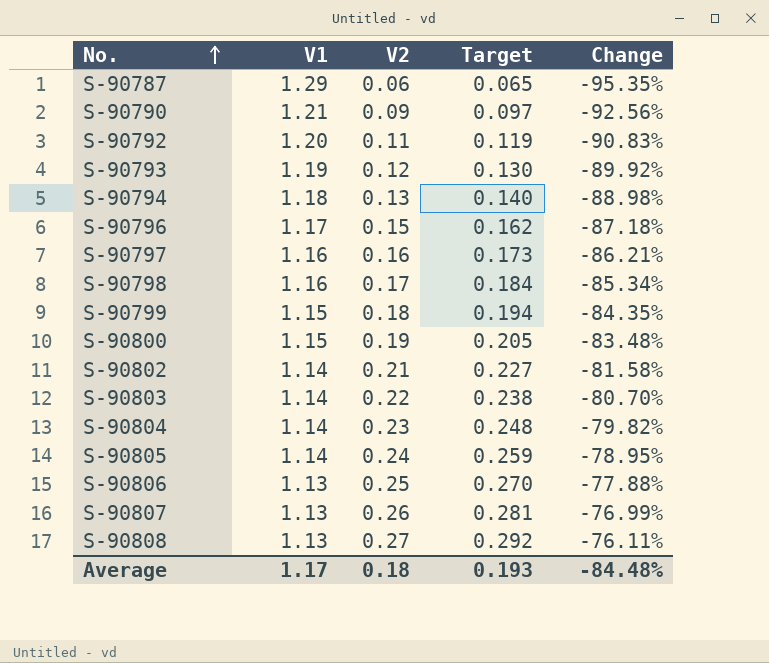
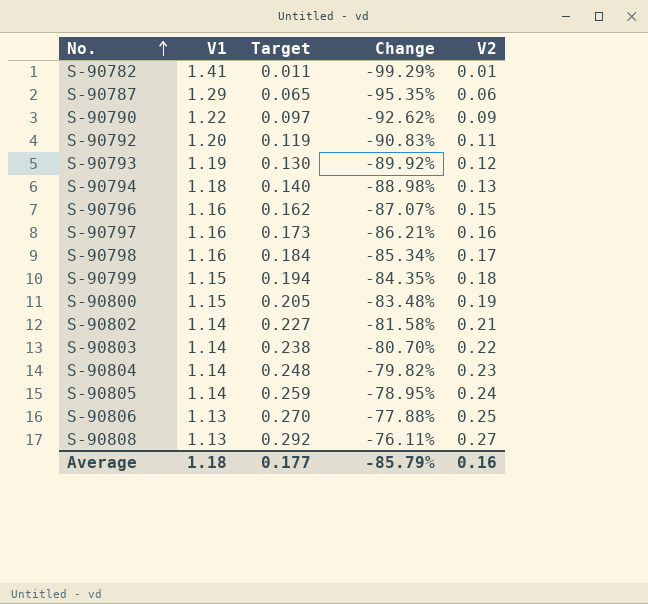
column V2 | position: 3 -> 5
row S-90807: 1.13 | 0.26 | 0.281 | -76.99% -> none
row S-90782: none -> 1.41 | 0.011 | -99.29% | 0.01
S-90790 | V1: 1.21 -> 1.22
S-90790 | Change: -92.56% -> -92.62%
S-90796 | V1: 1.17 -> 1.16
S-90796 | Change: -87.18% -> -87.07%
Average | V1: 1.17 -> 1.18
Average | Target: 0.193 -> 0.177
Average | Change: -84.48% -> -85.79%
Average | V2: 0.18 -> 0.16

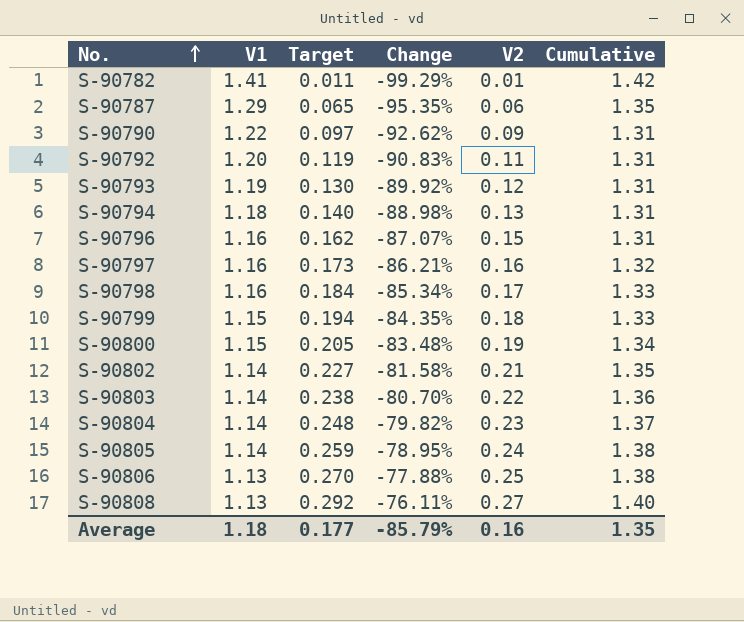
column Cumulative | formula: none -> [V1] + [V2]

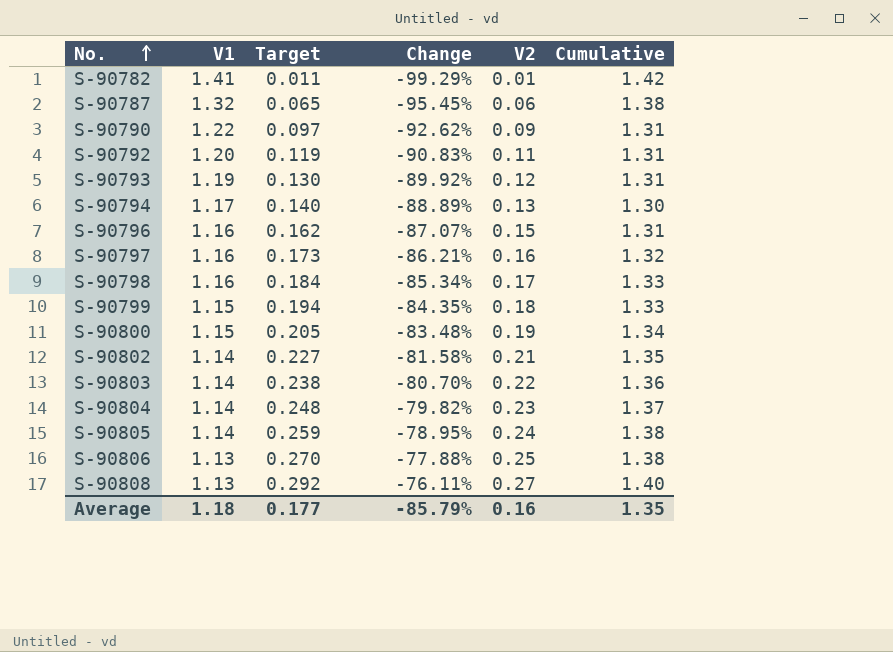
S-90787 | V1: 1.29 -> 1.32
S-90787 | Change: -95.35% -> -95.45%
S-90787 | Cumulative: 1.35 -> 1.38
S-90794 | V1: 1.18 -> 1.17
S-90794 | Change: -88.98% -> -88.89%
S-90794 | Cumulative: 1.31 -> 1.30

